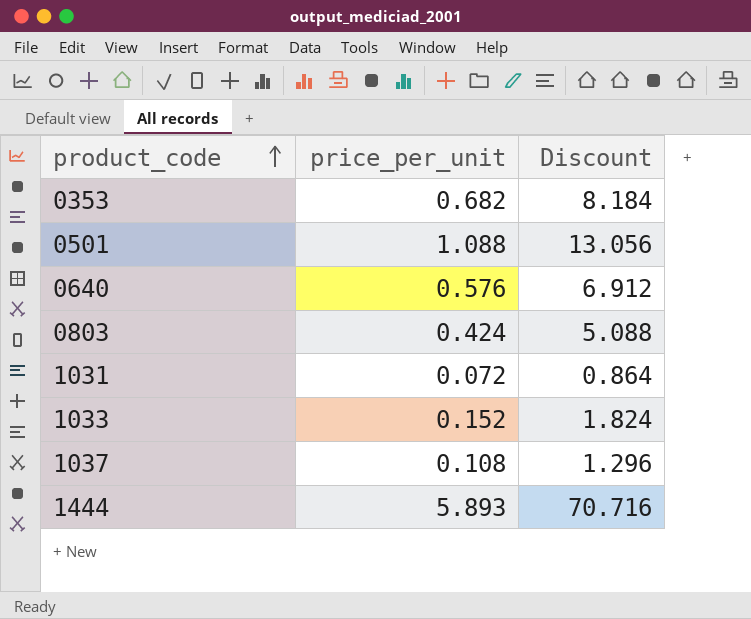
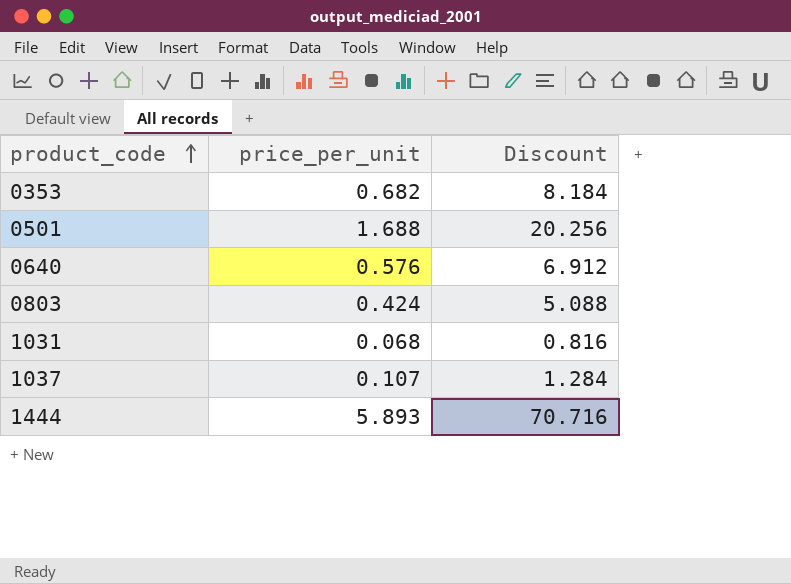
row 1033: 0.152 | 1.824 -> none
0501 | price_per_unit: 1.088 -> 1.688
0501 | Discount: 13.056 -> 20.256
1031 | price_per_unit: 0.072 -> 0.068
1031 | Discount: 0.864 -> 0.816
1037 | price_per_unit: 0.108 -> 0.107
1037 | Discount: 1.296 -> 1.284

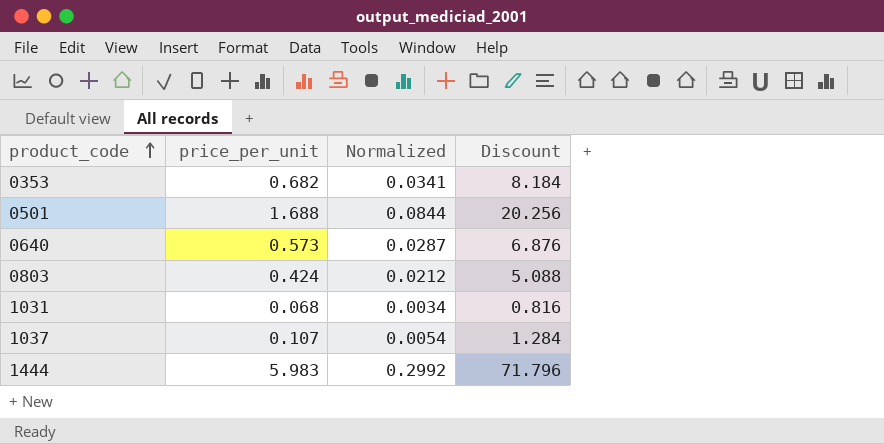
column Normalized | formula: none -> [price_per_unit] * 0.05
0640 | price_per_unit: 0.576 -> 0.573
0640 | Discount: 6.912 -> 6.876
1444 | price_per_unit: 5.893 -> 5.983
1444 | Discount: 70.716 -> 71.796

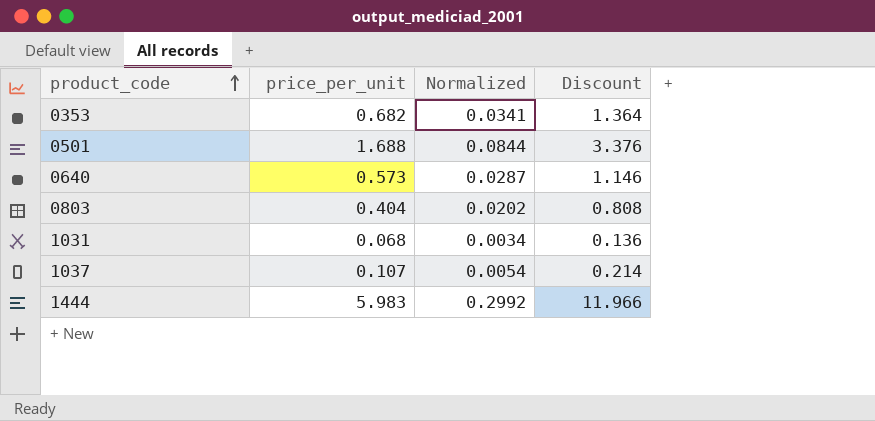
column Discount | formula: [price_per_unit] * 12 -> [price_per_unit] * 2
0803 | price_per_unit: 0.424 -> 0.404
0803 | Normalized: 0.0212 -> 0.0202

